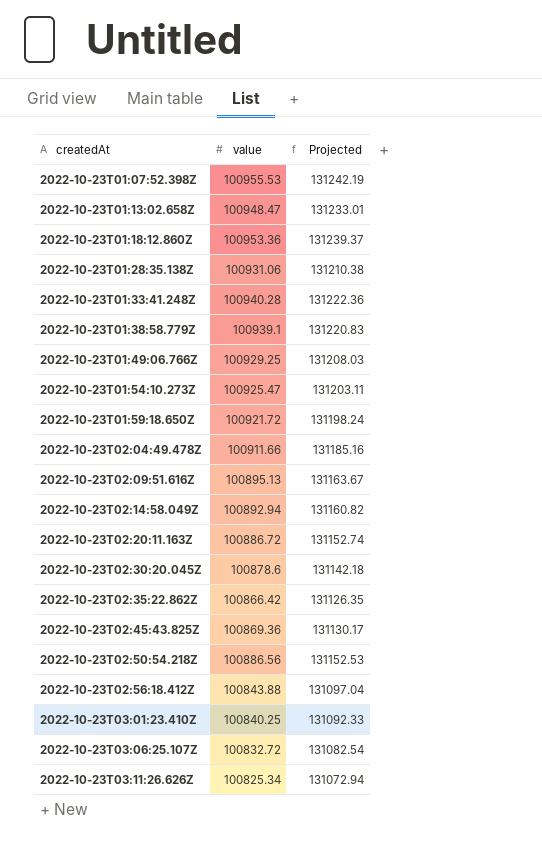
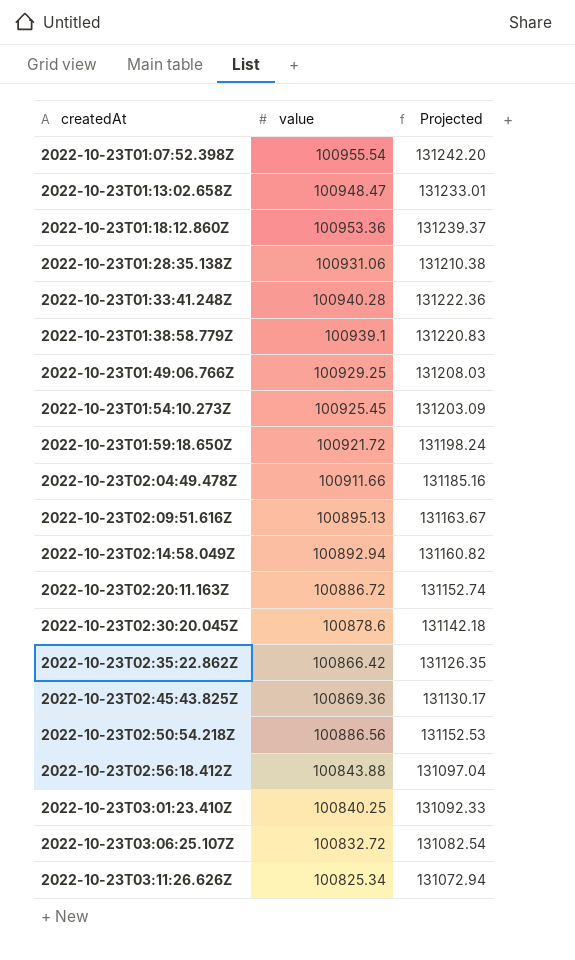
2022-10-23T01:07:52.398Z | value: 100955.53 -> 100955.54
2022-10-23T01:07:52.398Z | Projected: 131242.19 -> 131242.20
2022-10-23T01:54:10.273Z | value: 100925.47 -> 100925.45
2022-10-23T01:54:10.273Z | Projected: 131203.11 -> 131203.09

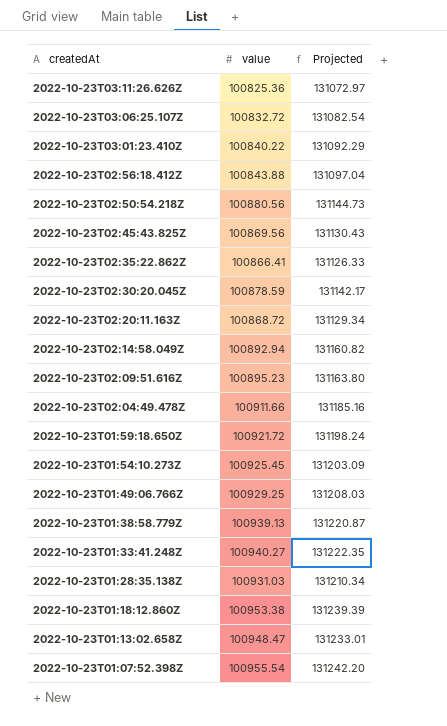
row order: createdAt ascending -> createdAt descending
2022-10-23T03:11:26.626Z | value: 100825.34 -> 100825.36
2022-10-23T03:11:26.626Z | Projected: 131072.94 -> 131072.97
2022-10-23T03:01:23.410Z | value: 100840.25 -> 100840.22
2022-10-23T03:01:23.410Z | Projected: 131092.33 -> 131092.29
2022-10-23T02:50:54.218Z | value: 100886.56 -> 100880.56
2022-10-23T02:50:54.218Z | Projected: 131152.53 -> 131144.73
2022-10-23T02:45:43.825Z | value: 100869.36 -> 100869.56
2022-10-23T02:45:43.825Z | Projected: 131130.17 -> 131130.43
2022-10-23T02:35:22.862Z | value: 100866.42 -> 100866.41
2022-10-23T02:35:22.862Z | Projected: 131126.35 -> 131126.33
2022-10-23T02:30:20.045Z | value: 100878.6 -> 100878.59
2022-10-23T02:30:20.045Z | Projected: 131142.18 -> 131142.17
2022-10-23T02:20:11.163Z | value: 100886.72 -> 100868.72
2022-10-23T02:20:11.163Z | Projected: 131152.74 -> 131129.34
2022-10-23T02:09:51.616Z | value: 100895.13 -> 100895.23
2022-10-23T02:09:51.616Z | Projected: 131163.67 -> 131163.80
2022-10-23T01:38:58.779Z | value: 100939.1 -> 100939.13
2022-10-23T01:38:58.779Z | Projected: 131220.83 -> 131220.87
2022-10-23T01:33:41.248Z | value: 100940.28 -> 100940.27
2022-10-23T01:33:41.248Z | Projected: 131222.36 -> 131222.35
2022-10-23T01:28:35.138Z | value: 100931.06 -> 100931.03
2022-10-23T01:28:35.138Z | Projected: 131210.38 -> 131210.34
2022-10-23T01:18:12.860Z | value: 100953.36 -> 100953.38
2022-10-23T01:18:12.860Z | Projected: 131239.37 -> 131239.39

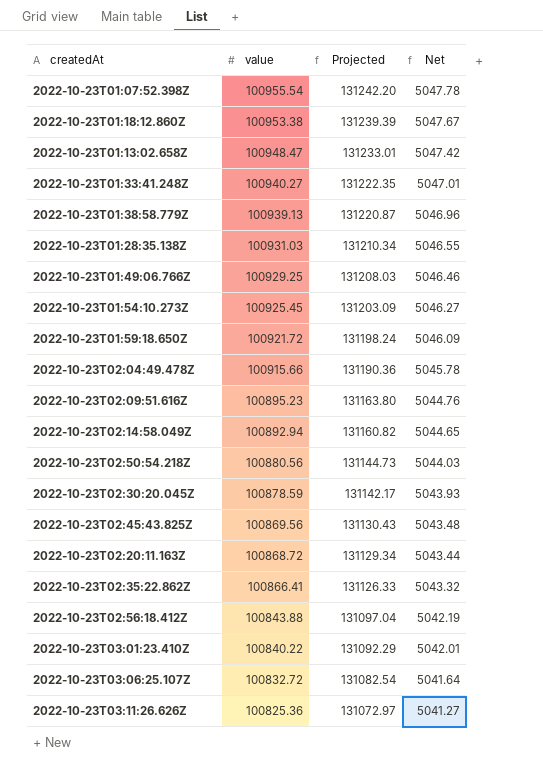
row order: createdAt descending -> value descending
column Net | formula: none -> [value] * 0.05
2022-10-23T02:04:49.478Z | value: 100911.66 -> 100915.66
2022-10-23T02:04:49.478Z | Projected: 131185.16 -> 131190.36

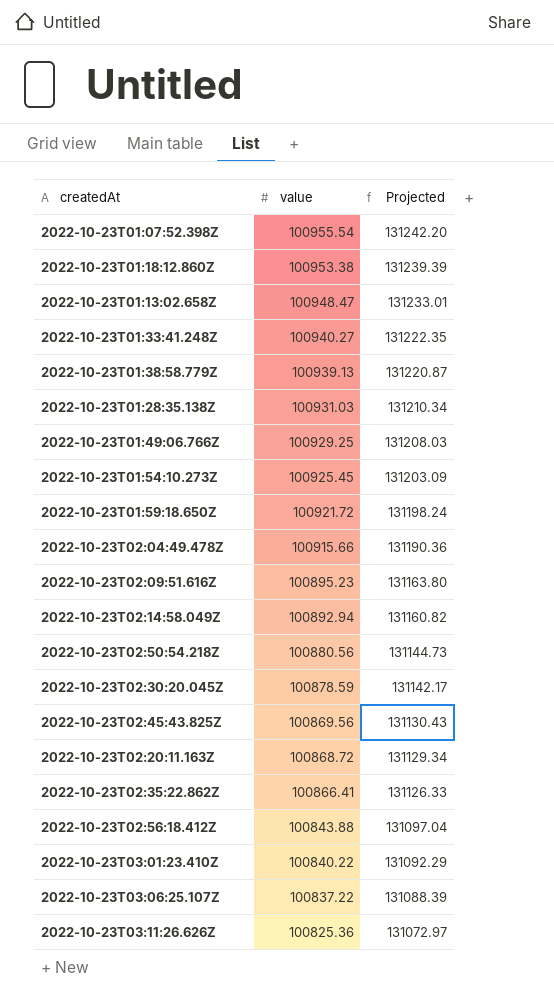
column Net | formula: [value] * 0.05 -> none
2022-10-23T03:06:25.107Z | value: 100832.72 -> 100837.22
2022-10-23T03:06:25.107Z | Projected: 131082.54 -> 131088.39

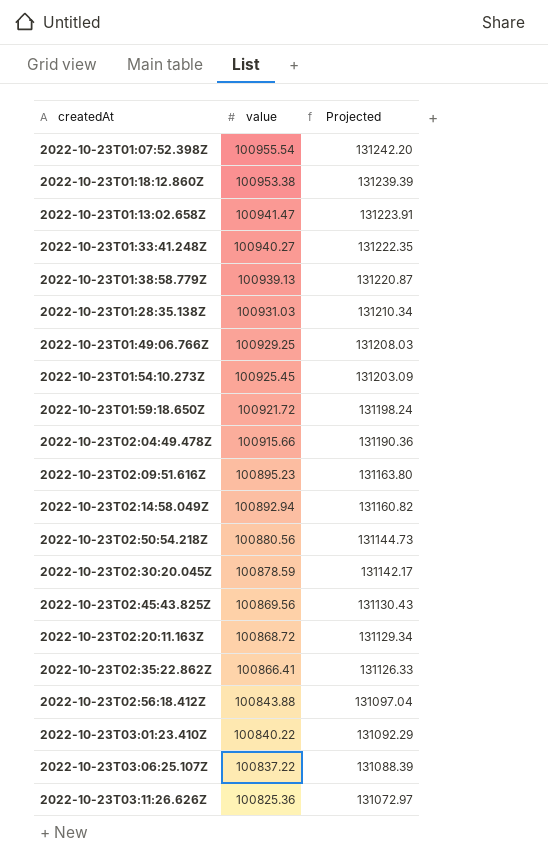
2022-10-23T01:13:02.658Z | value: 100948.47 -> 100941.47
2022-10-23T01:13:02.658Z | Projected: 131233.01 -> 131223.91

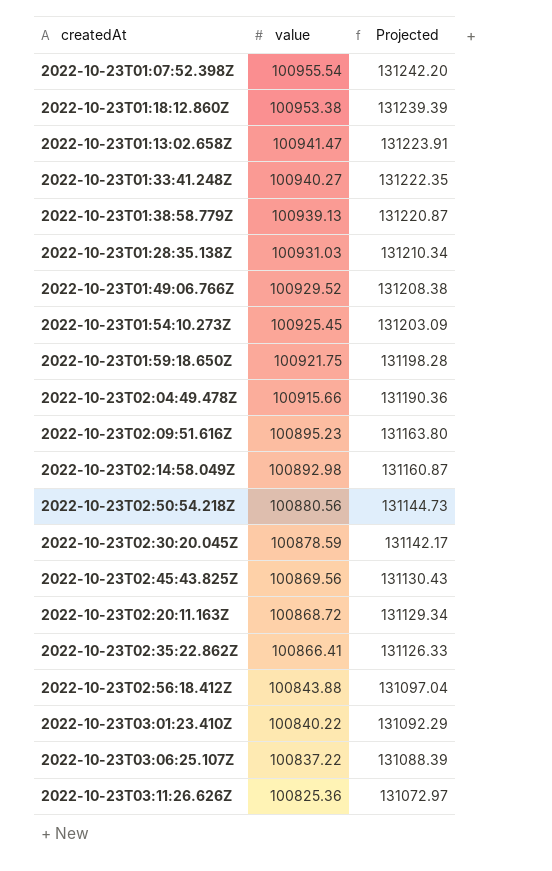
2022-10-23T01:49:06.766Z | value: 100929.25 -> 100929.52
2022-10-23T01:49:06.766Z | Projected: 131208.03 -> 131208.38
2022-10-23T01:59:18.650Z | value: 100921.72 -> 100921.75
2022-10-23T01:59:18.650Z | Projected: 131198.24 -> 131198.28
2022-10-23T02:14:58.049Z | value: 100892.94 -> 100892.98
2022-10-23T02:14:58.049Z | Projected: 131160.82 -> 131160.87

